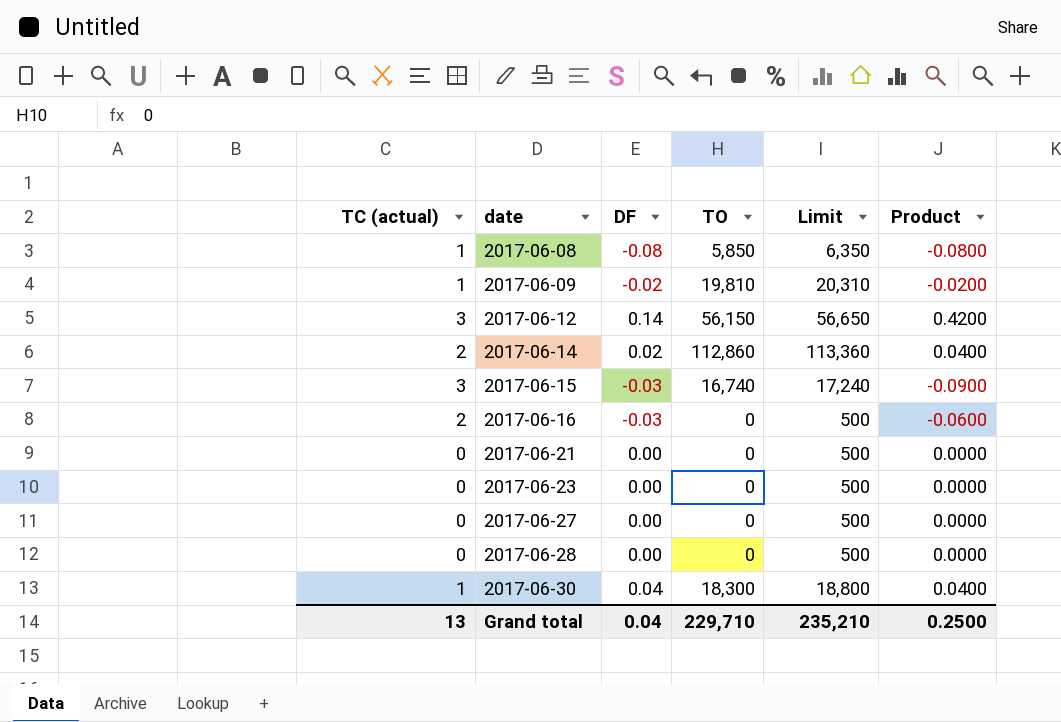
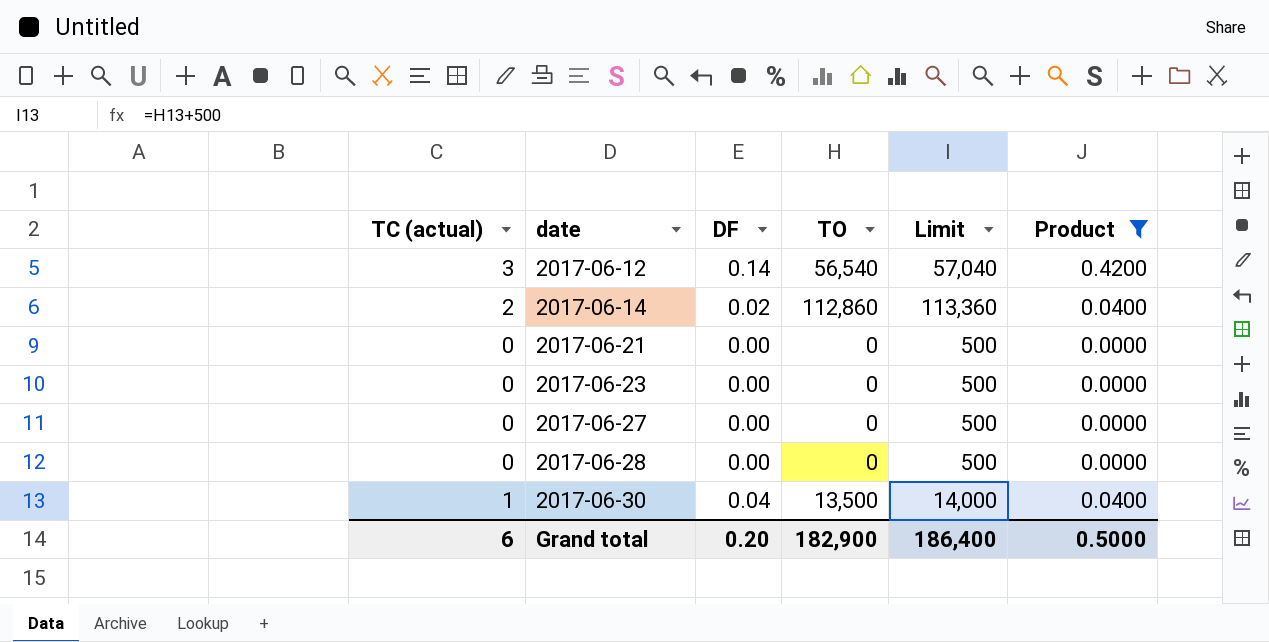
filter: none -> Product >= 0.0000
2017-06-12 | TO: 56,150 -> 56,540
2017-06-12 | Limit: 56,650 -> 57,040
2017-06-30 | TO: 18,300 -> 13,500
2017-06-30 | Limit: 18,800 -> 14,000
Grand total | TC (actual): 13 -> 6
Grand total | DF: 0.04 -> 0.20
Grand total | TO: 229,710 -> 182,900
Grand total | Limit: 235,210 -> 186,400
Grand total | Product: 0.2500 -> 0.5000

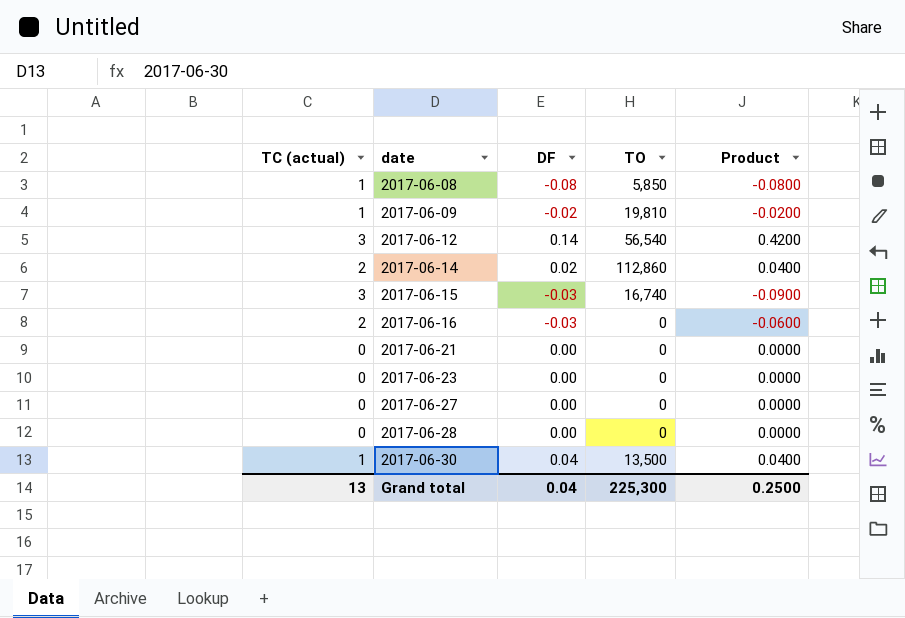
filter: Product >= 0.0000 -> none
column Limit | formula: [TO] + 500 -> none
Grand total | TC (actual): 6 -> 13
Grand total | DF: 0.20 -> 0.04
Grand total | TO: 182,900 -> 225,300
Grand total | Product: 0.5000 -> 0.2500

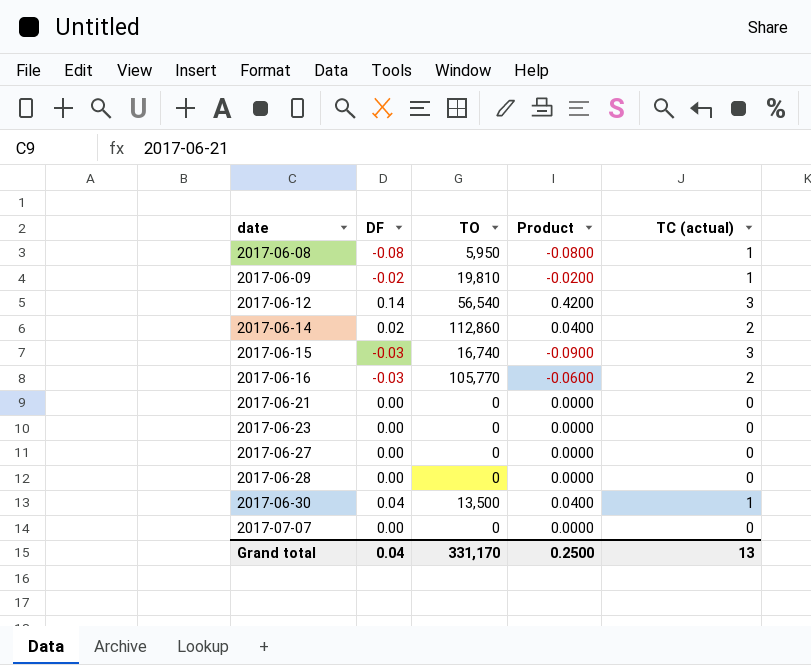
column TC (actual) | position: 1 -> 5
2017-06-08 | TO: 5,850 -> 5,950
2017-06-16 | TO: 0 -> 105,770
row 2017-07-07: none -> 0.00 | 0 | 0.0000 | 0
Grand total | TO: 225,300 -> 331,170

